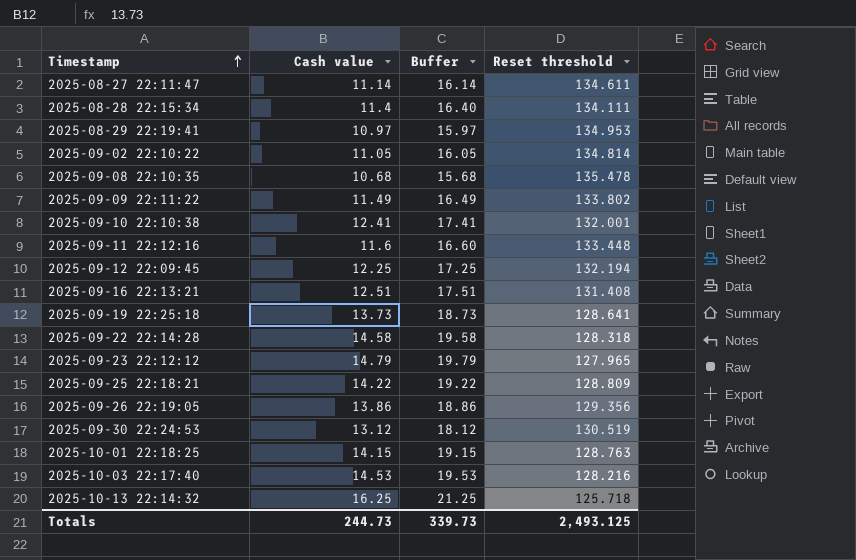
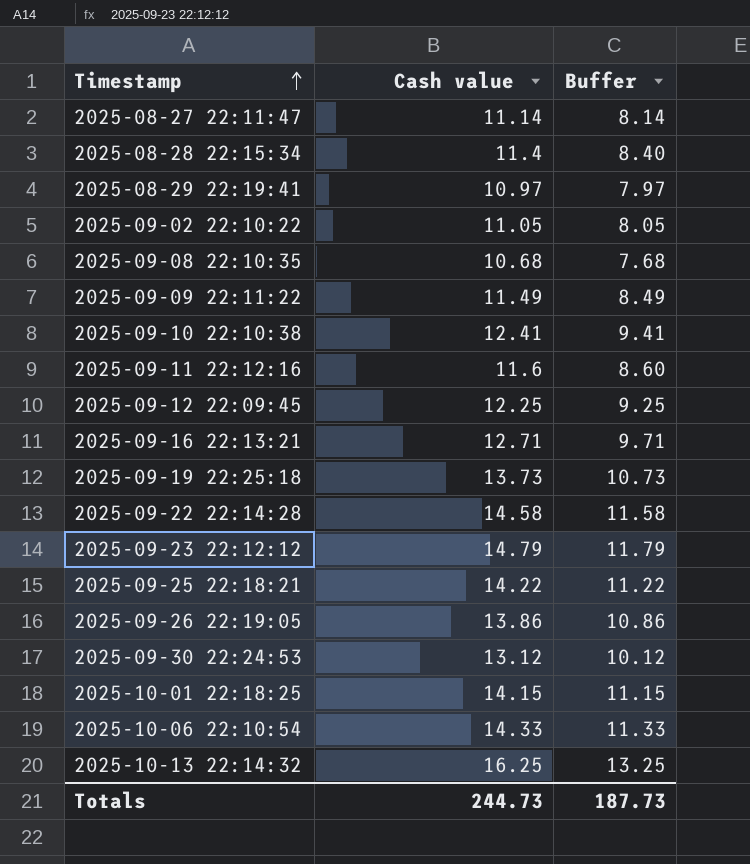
column Reset threshold | position: 4 -> none
column Buffer | formula: [Cash value] + 5 -> [Cash value] - 3
row 2025-10-03 22:17:40: 14.53 | 19.53 | 128.216 -> none
2025-09-16 22:13:21 | Cash value: 12.51 -> 12.71
row 2025-10-06 22:10:54: none -> 14.33 | 11.33
Totals | Buffer: 339.73 -> 187.73

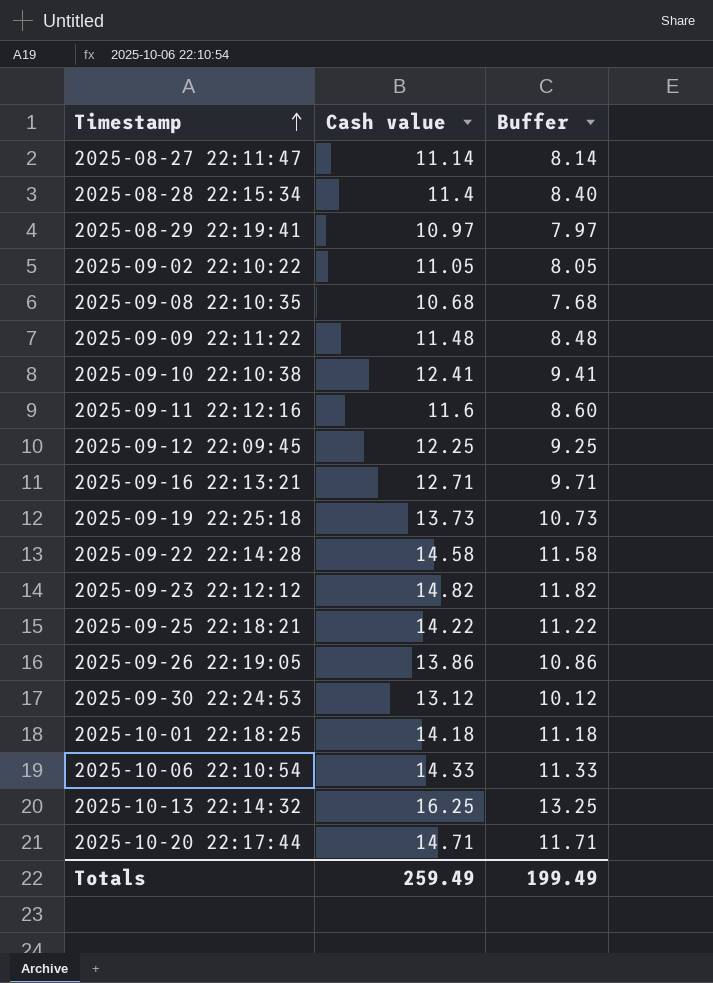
2025-09-09 22:11:22 | Cash value: 11.49 -> 11.48
2025-09-09 22:11:22 | Buffer: 8.49 -> 8.48
2025-09-23 22:12:12 | Cash value: 14.79 -> 14.82
2025-09-23 22:12:12 | Buffer: 11.79 -> 11.82
2025-10-01 22:18:25 | Cash value: 14.15 -> 14.18
2025-10-01 22:18:25 | Buffer: 11.15 -> 11.18
row 2025-10-20 22:17:44: none -> 14.71 | 11.71
Totals | Cash value: 244.73 -> 259.49
Totals | Buffer: 187.73 -> 199.49

